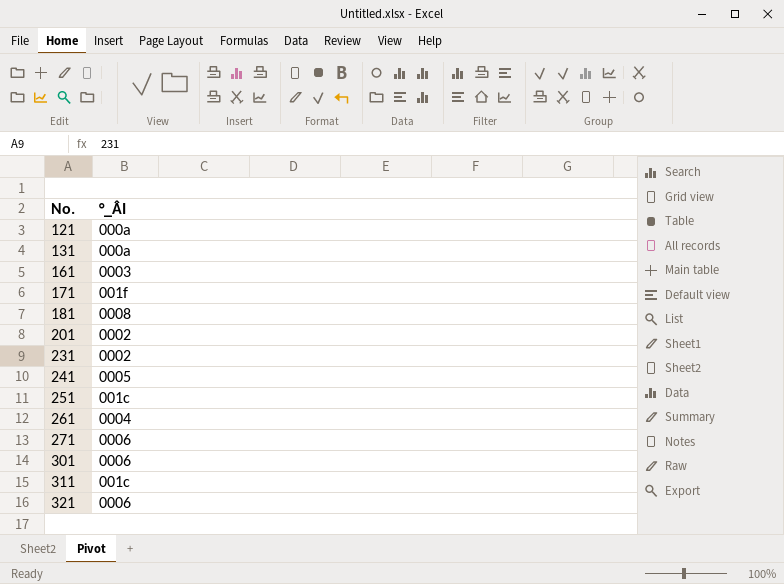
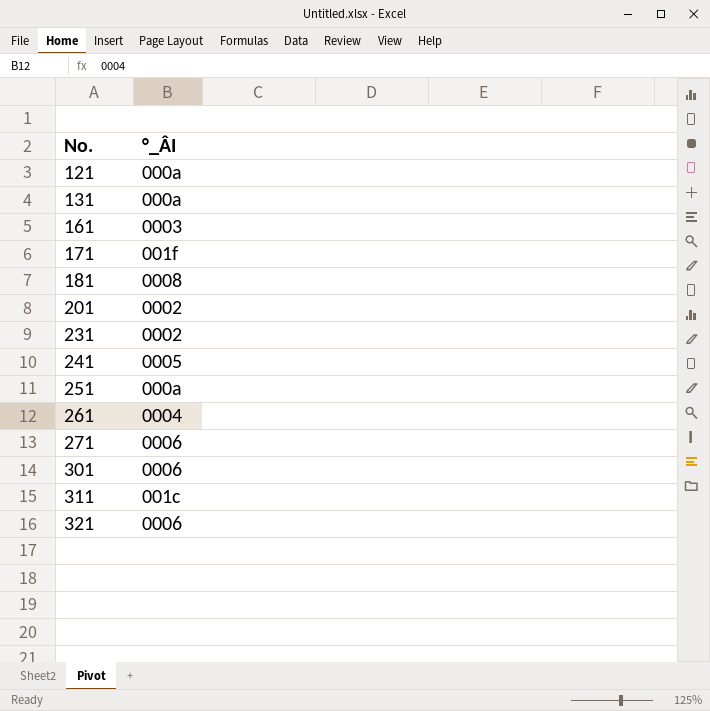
251 | °_ÂI: 001c -> 000a

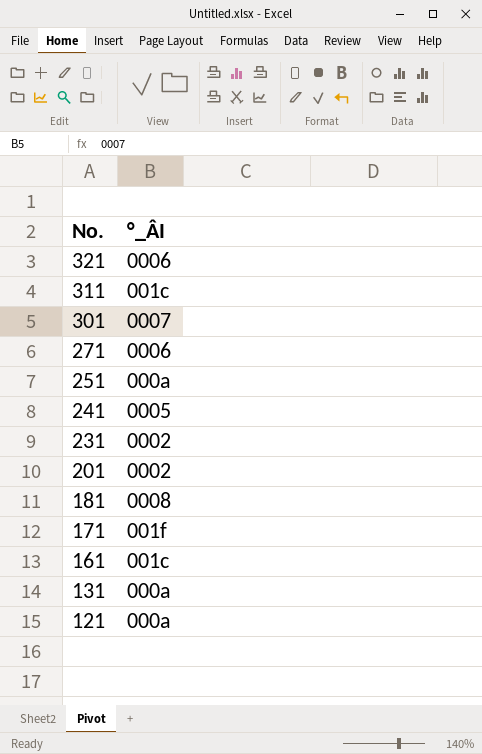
row order: No. ascending -> No. descending
row 261: 0004 -> none
301 | °_ÂI: 0006 -> 0007
161 | °_ÂI: 0003 -> 001c

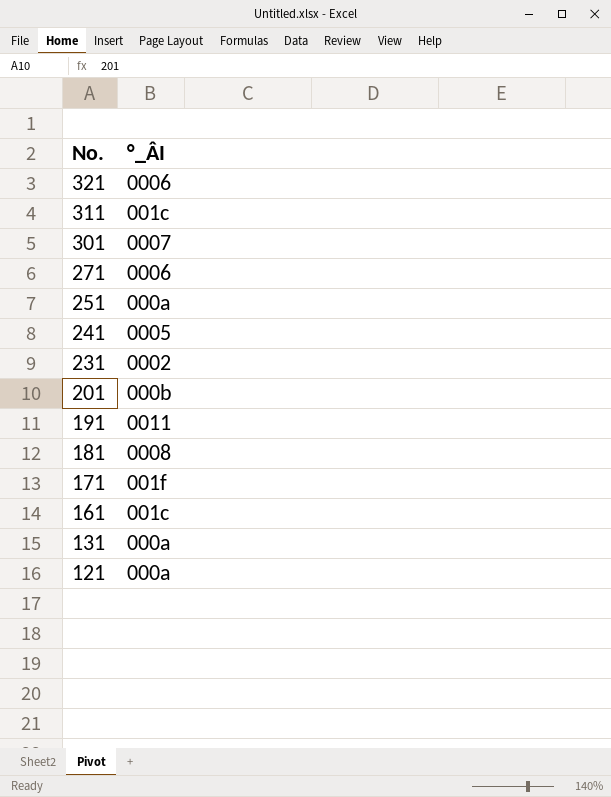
201 | °_ÂI: 0002 -> 000b
row 191: none -> 0011

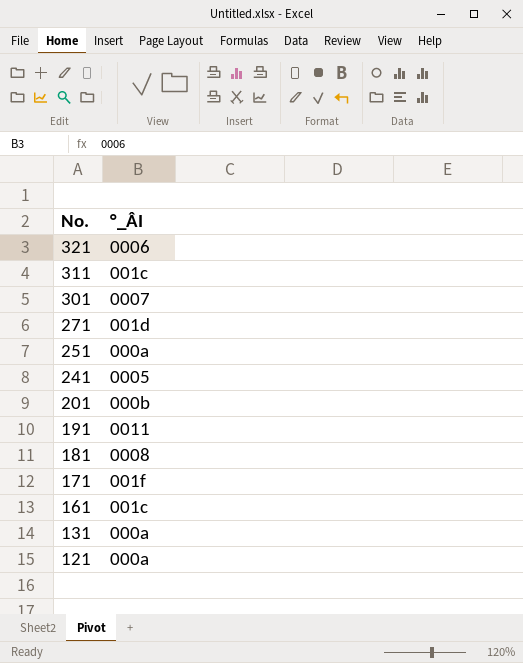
row 231: 0002 -> none
271 | °_ÂI: 0006 -> 001d

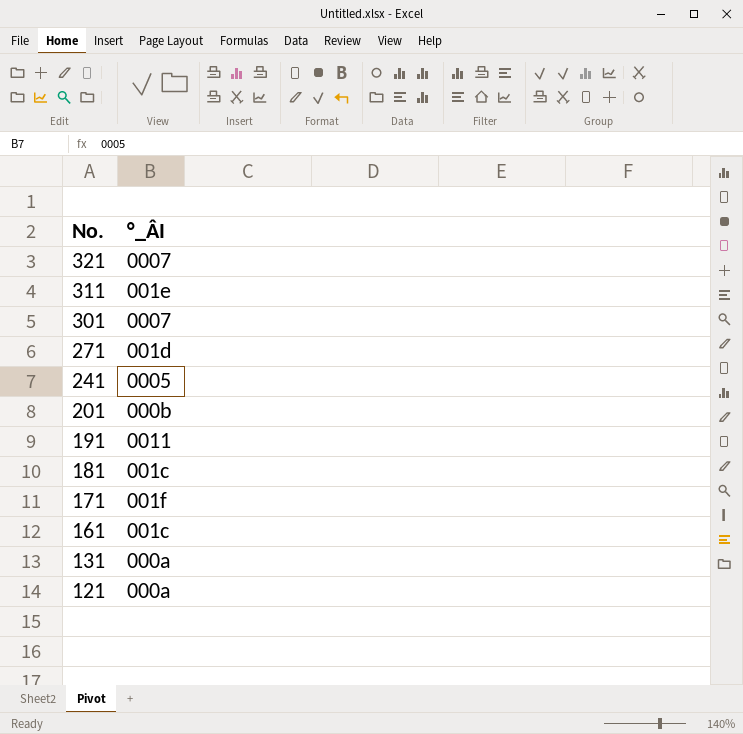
row 251: 000a -> none
321 | °_ÂI: 0006 -> 0007
311 | °_ÂI: 001c -> 001e
181 | °_ÂI: 0008 -> 001c

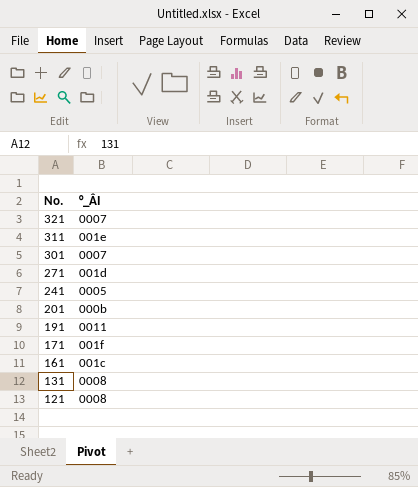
row 181: 001c -> none
131 | °_ÂI: 000a -> 0008
121 | °_ÂI: 000a -> 0008

